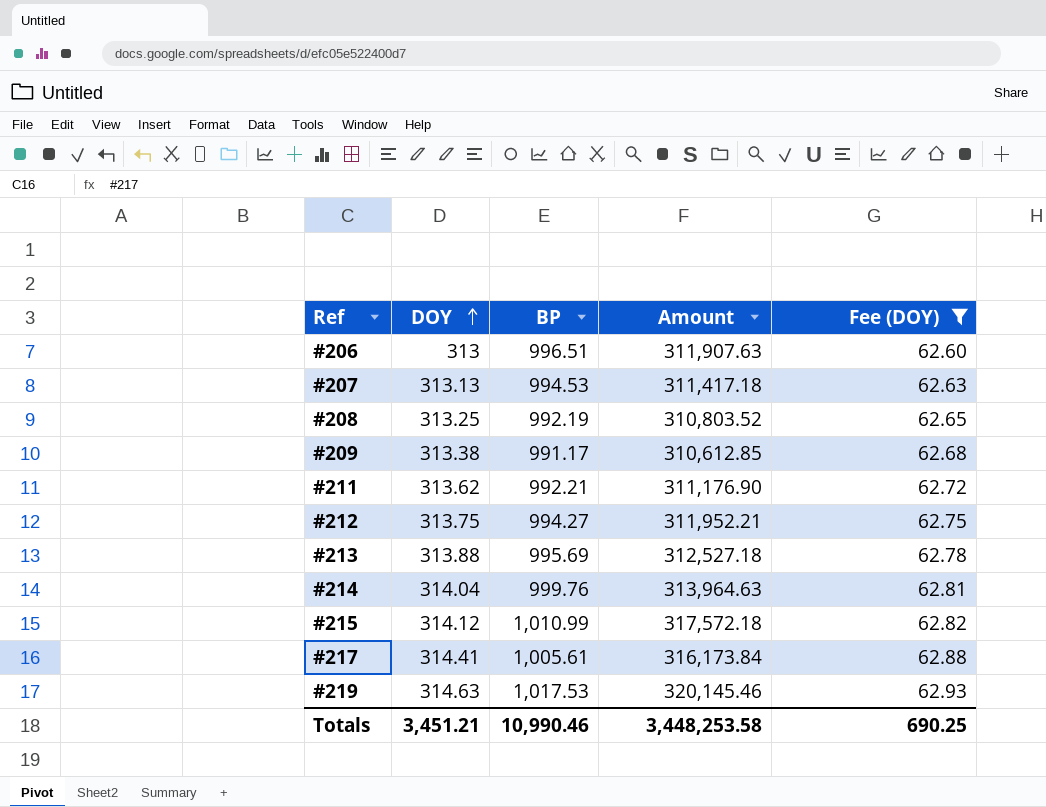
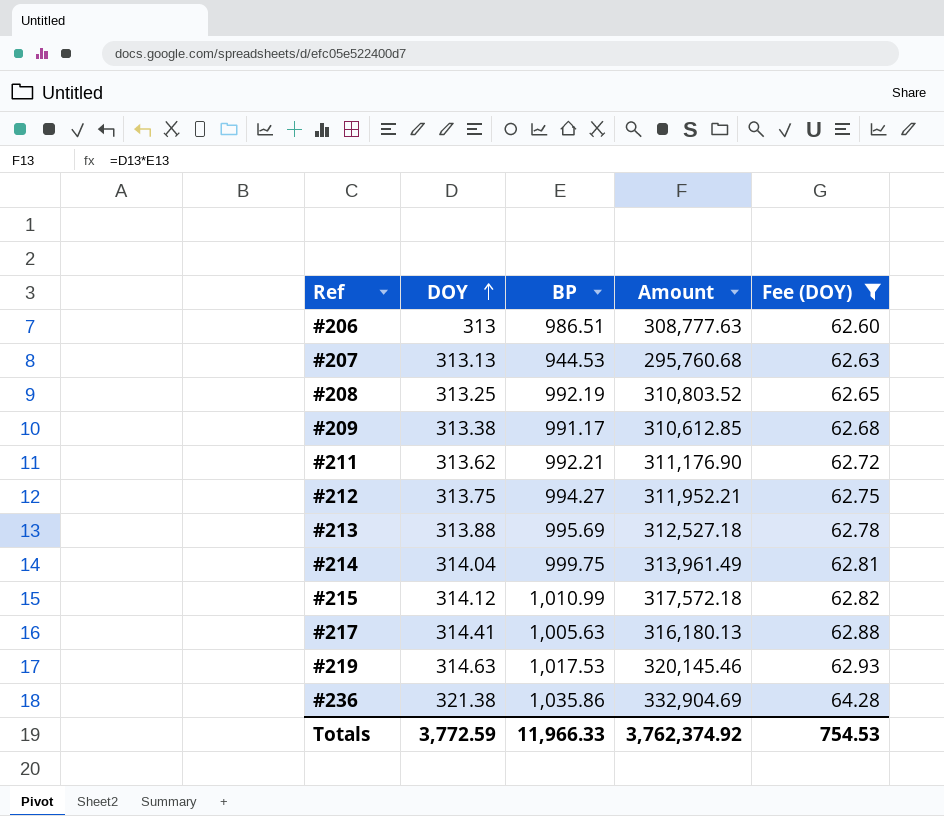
#206 | BP: 996.51 -> 986.51
#206 | Amount: 311,907.63 -> 308,777.63
#207 | BP: 994.53 -> 944.53
#207 | Amount: 311,417.18 -> 295,760.68
#214 | BP: 999.76 -> 999.75
#214 | Amount: 313,964.63 -> 313,961.49
#217 | BP: 1,005.61 -> 1,005.63
#217 | Amount: 316,173.84 -> 316,180.13
row #236: none -> 321.38 | 1,035.86 | 332,904.69 | 64.28
Totals | DOY: 3,451.21 -> 3,772.59
Totals | BP: 10,990.46 -> 11,966.33
Totals | Amount: 3,448,253.58 -> 3,762,374.92
Totals | Fee (DOY): 690.25 -> 754.53

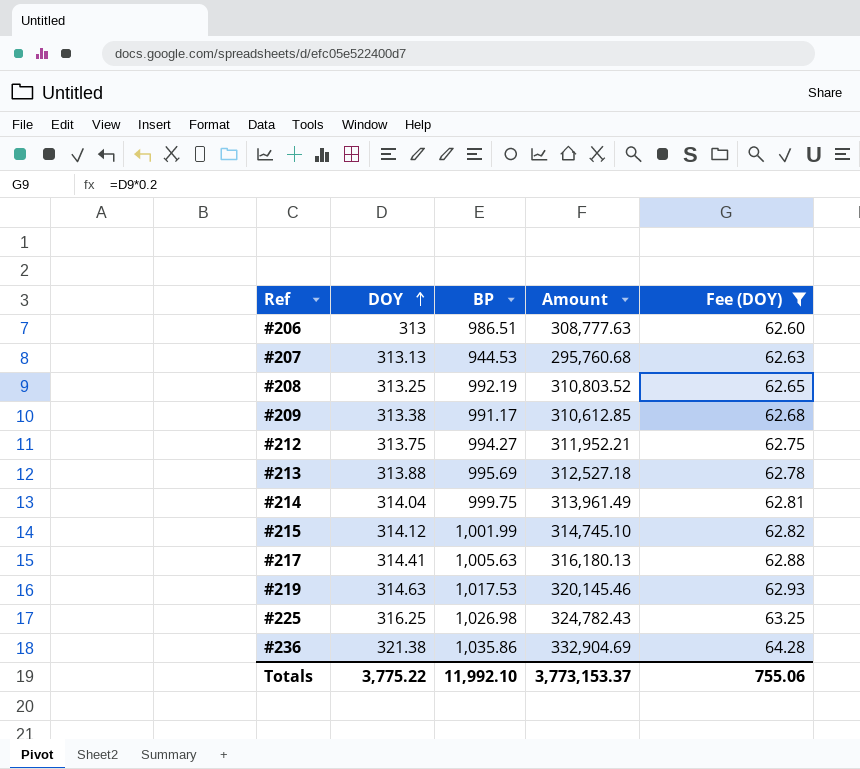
row #211: 313.62 | 992.21 | 311,176.90 | 62.72 -> none
#215 | BP: 1,010.99 -> 1,001.99
#215 | Amount: 317,572.18 -> 314,745.10
row #225: none -> 316.25 | 1,026.98 | 324,782.43 | 63.25
Totals | DOY: 3,772.59 -> 3,775.22
Totals | BP: 11,966.33 -> 11,992.10
Totals | Amount: 3,762,374.92 -> 3,773,153.37
Totals | Fee (DOY): 754.53 -> 755.06

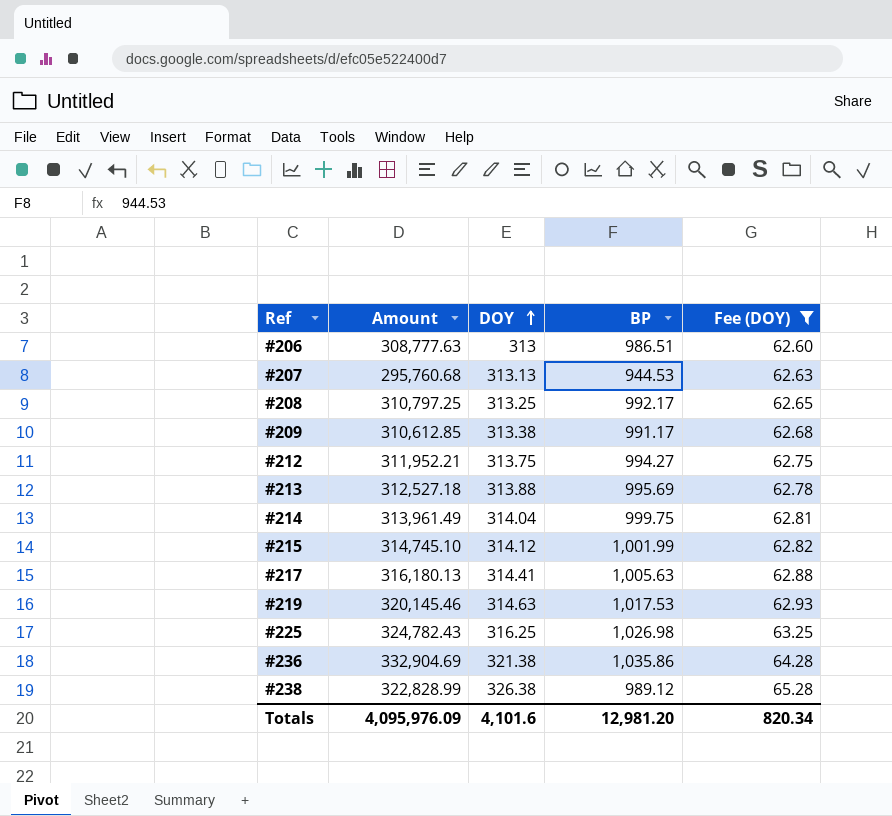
column Amount | position: 4 -> 2
#208 | Amount: 310,803.52 -> 310,797.25
#208 | BP: 992.19 -> 992.17
row #238: none -> 322,828.99 | 326.38 | 989.12 | 65.28
Totals | Amount: 3,773,153.37 -> 4,095,976.09
Totals | DOY: 3,775.22 -> 4,101.6
Totals | BP: 11,992.10 -> 12,981.20
Totals | Fee (DOY): 755.06 -> 820.34

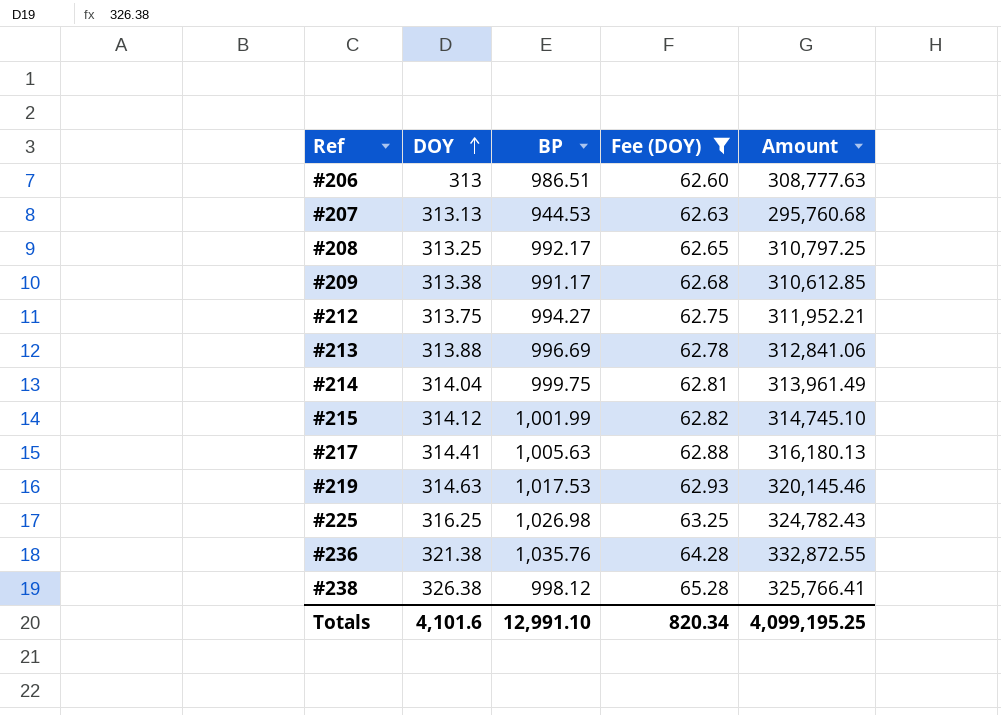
column Amount | position: 2 -> 5
#213 | BP: 995.69 -> 996.69
#213 | Amount: 312,527.18 -> 312,841.06
#236 | BP: 1,035.86 -> 1,035.76
#236 | Amount: 332,904.69 -> 332,872.55
#238 | BP: 989.12 -> 998.12
#238 | Amount: 322,828.99 -> 325,766.41
Totals | BP: 12,981.20 -> 12,991.10
Totals | Amount: 4,095,976.09 -> 4,099,195.25

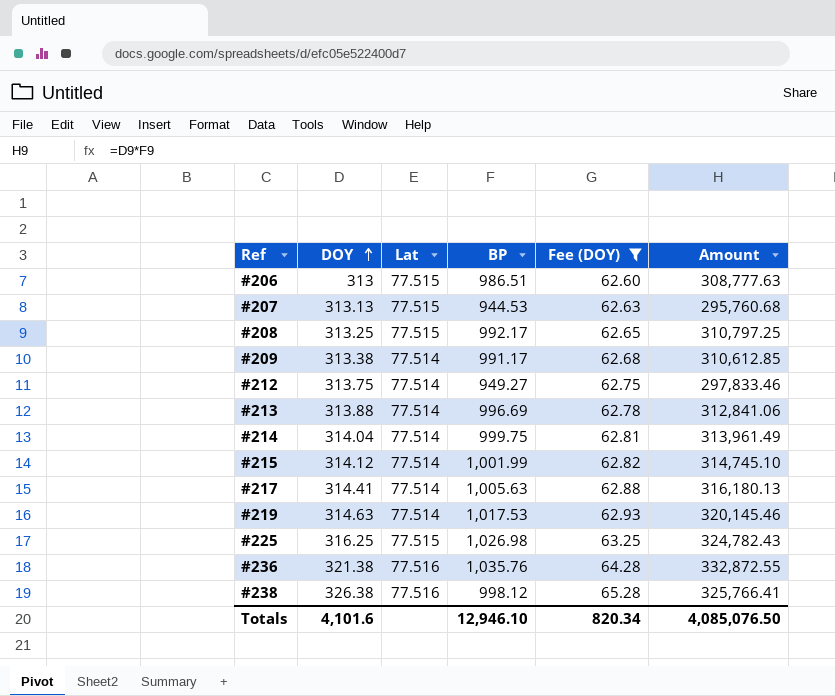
column Lat | position: none -> 3
#212 | BP: 994.27 -> 949.27
#212 | Amount: 311,952.21 -> 297,833.46
Totals | BP: 12,991.10 -> 12,946.10
Totals | Amount: 4,099,195.25 -> 4,085,076.50

